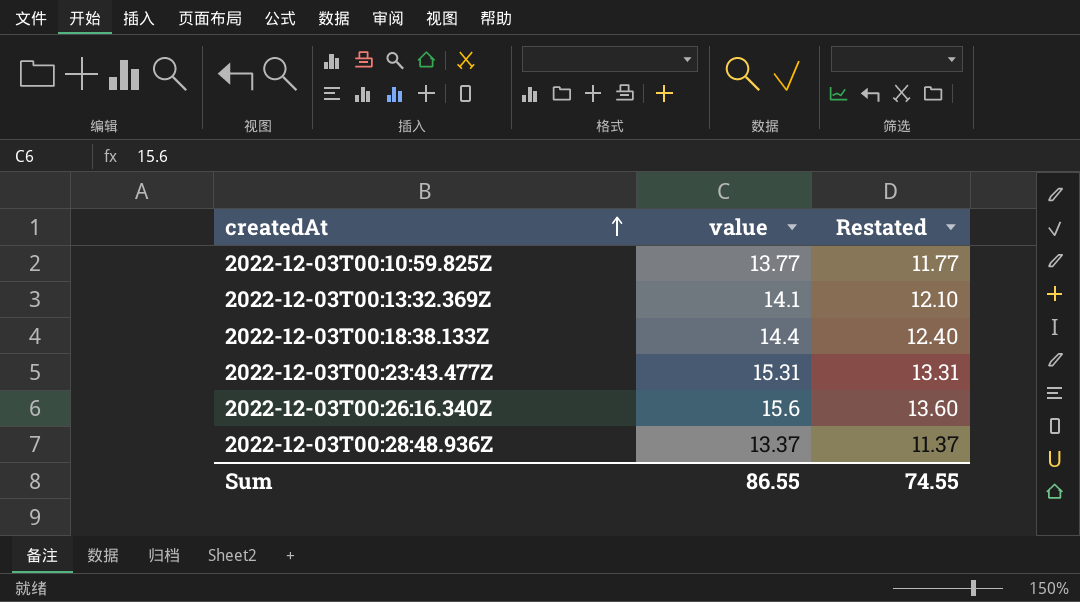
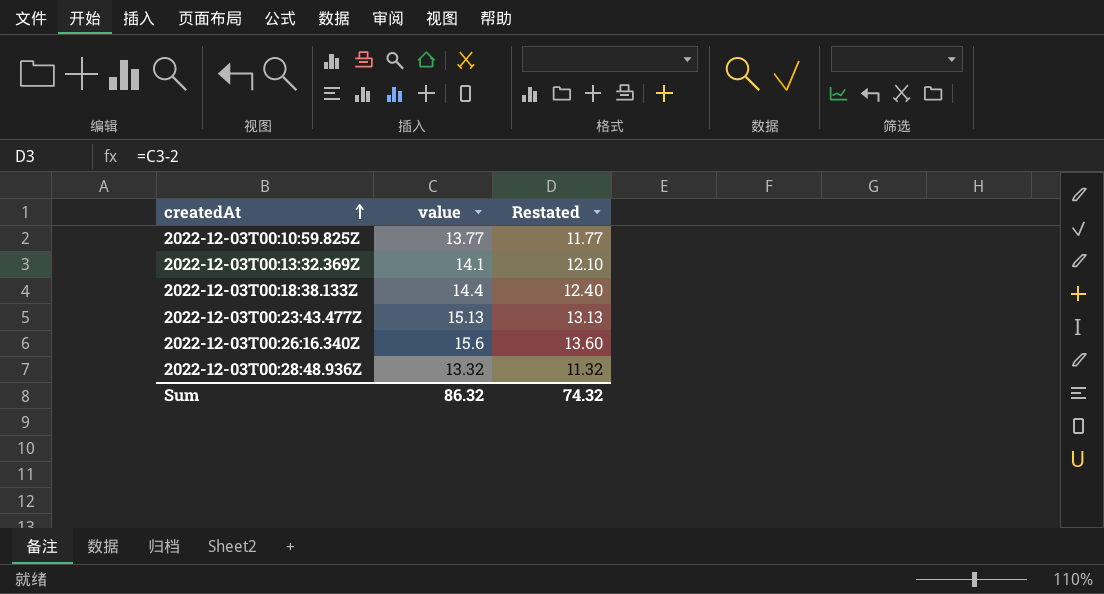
2022-12-03T00:23:43.477Z | value: 15.31 -> 15.13
2022-12-03T00:23:43.477Z | Restated: 13.31 -> 13.13
2022-12-03T00:28:48.936Z | value: 13.37 -> 13.32
2022-12-03T00:28:48.936Z | Restated: 11.37 -> 11.32
Sum | value: 86.55 -> 86.32
Sum | Restated: 74.55 -> 74.32

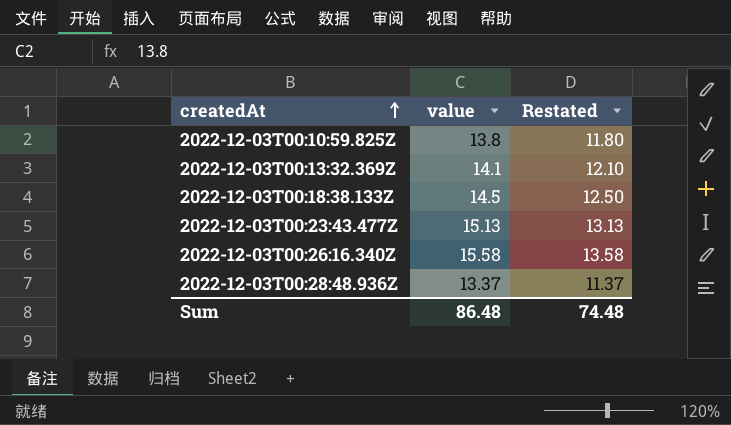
2022-12-03T00:10:59.825Z | value: 13.77 -> 13.8
2022-12-03T00:10:59.825Z | Restated: 11.77 -> 11.80
2022-12-03T00:18:38.133Z | value: 14.4 -> 14.5
2022-12-03T00:18:38.133Z | Restated: 12.40 -> 12.50
2022-12-03T00:26:16.340Z | value: 15.6 -> 15.58
2022-12-03T00:26:16.340Z | Restated: 13.60 -> 13.58
2022-12-03T00:28:48.936Z | value: 13.32 -> 13.37
2022-12-03T00:28:48.936Z | Restated: 11.32 -> 11.37
Sum | value: 86.32 -> 86.48
Sum | Restated: 74.32 -> 74.48

